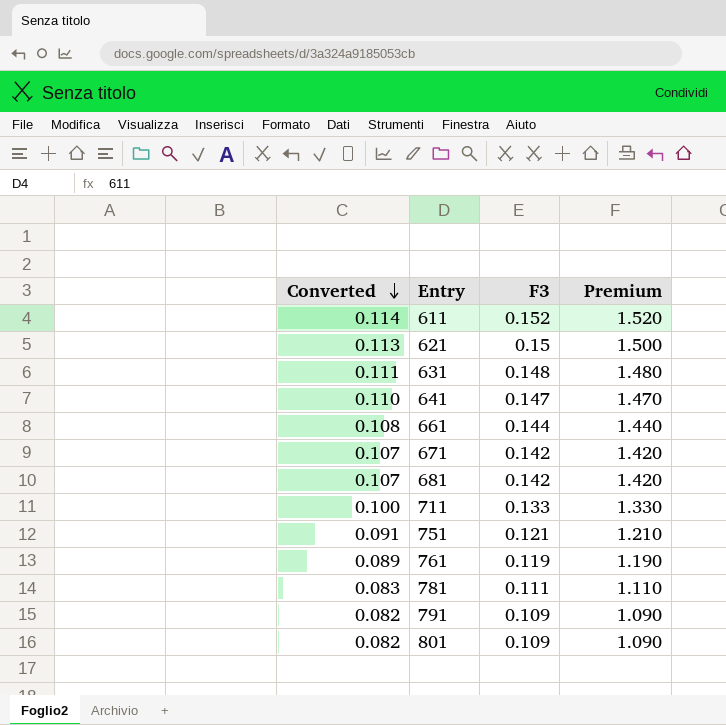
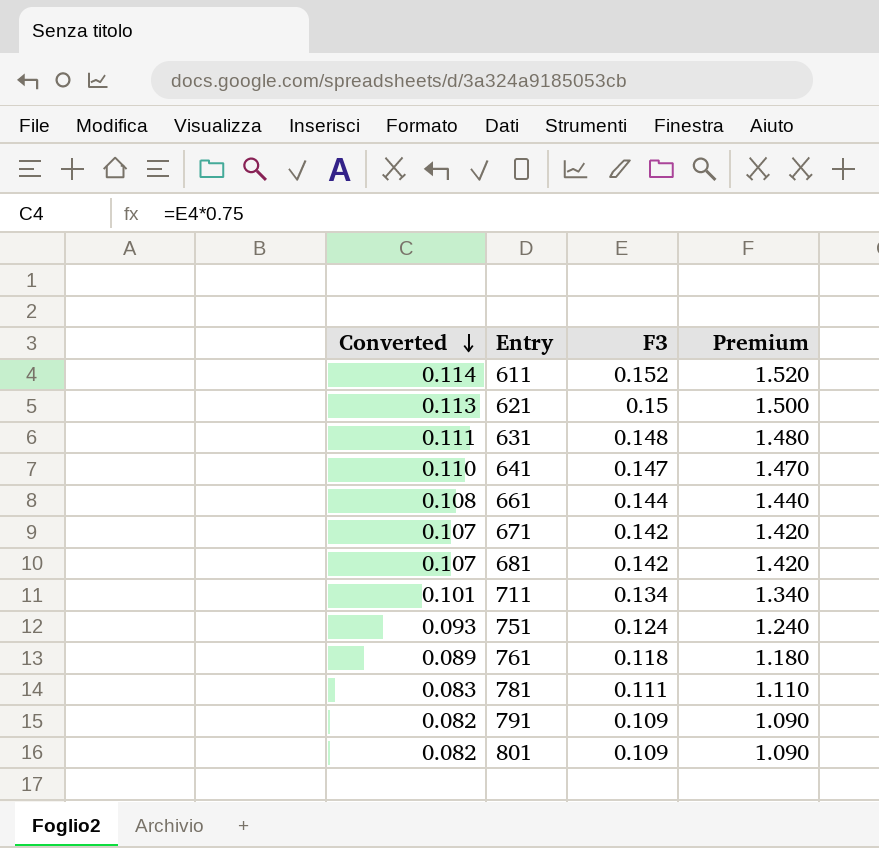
711 | Converted: 0.100 -> 0.101
711 | F3: 0.133 -> 0.134
711 | Premium: 1.330 -> 1.340
751 | Converted: 0.091 -> 0.093
751 | F3: 0.121 -> 0.124
751 | Premium: 1.210 -> 1.240
761 | F3: 0.119 -> 0.118
761 | Premium: 1.190 -> 1.180

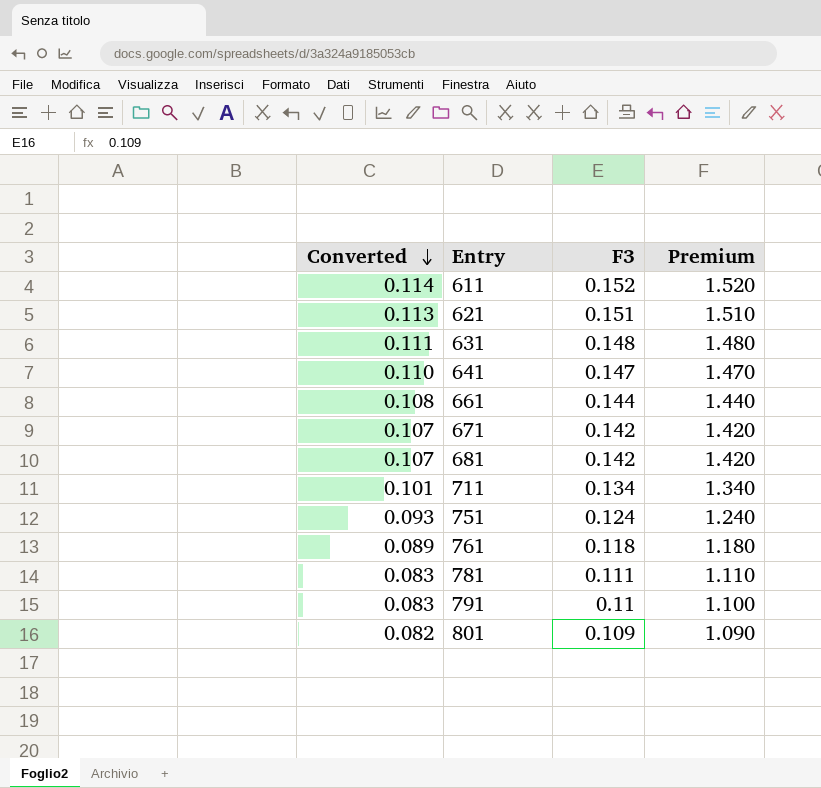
621 | F3: 0.15 -> 0.151
621 | Premium: 1.500 -> 1.510
791 | Converted: 0.082 -> 0.083
791 | F3: 0.109 -> 0.11
791 | Premium: 1.090 -> 1.100

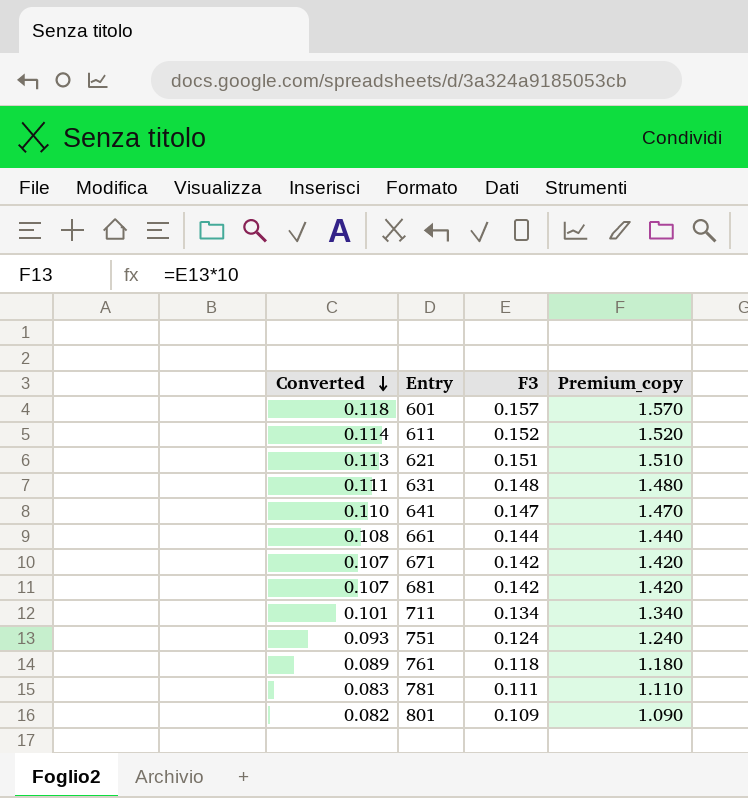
column name: Premium -> Premium_copy
row 791: 0.083 | 0.11 | 1.100 -> none
row 601: none -> 0.118 | 0.157 | 1.570

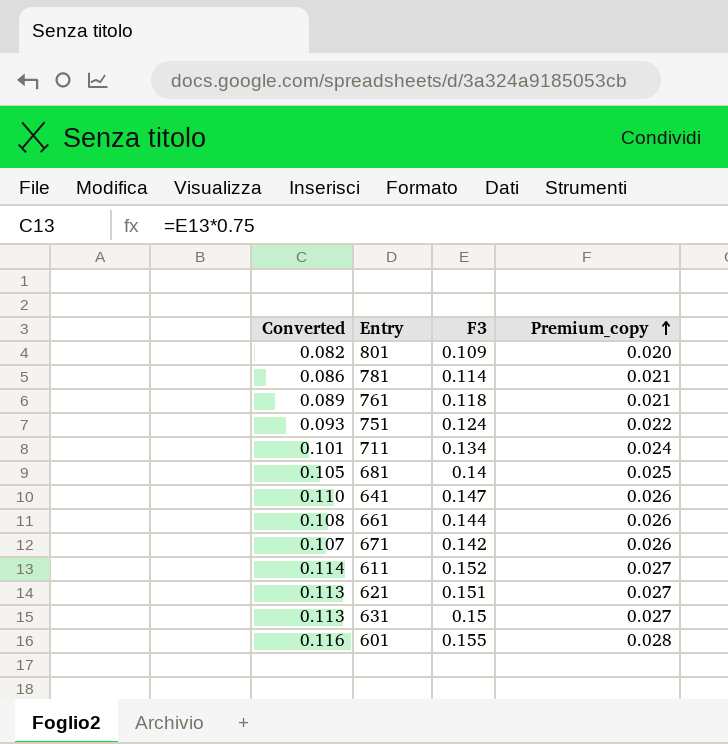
row order: Converted descending -> Premium_copy ascending
column Premium_copy | formula: [F3] * 10 -> [F3] * 0.18
781 | Converted: 0.083 -> 0.086
781 | F3: 0.111 -> 0.114
681 | Converted: 0.107 -> 0.105
681 | F3: 0.142 -> 0.14
631 | Converted: 0.111 -> 0.113
631 | F3: 0.148 -> 0.15
601 | Converted: 0.118 -> 0.116
601 | F3: 0.157 -> 0.155

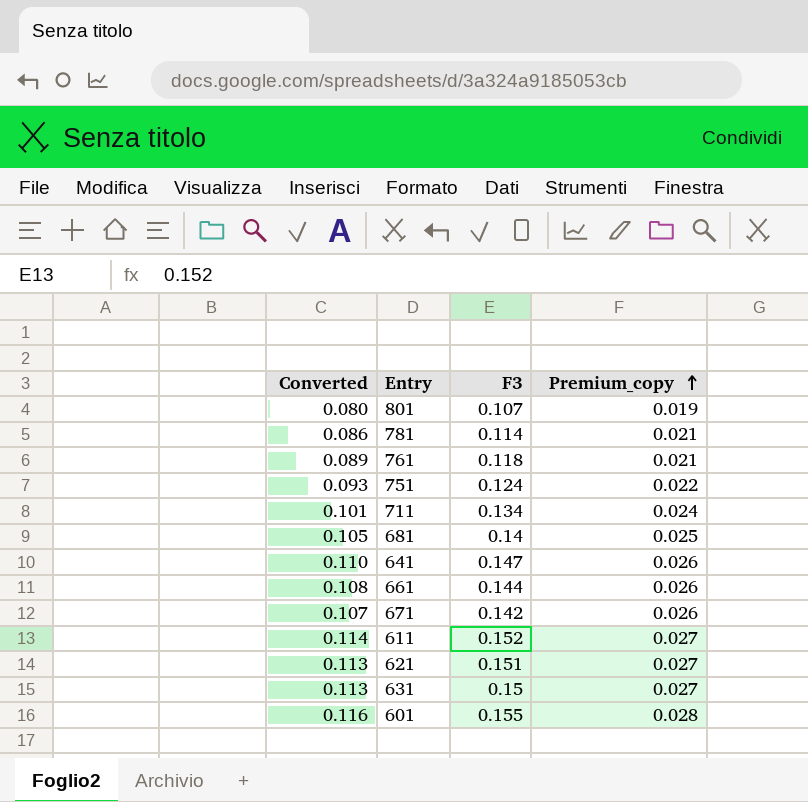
801 | Converted: 0.082 -> 0.080
801 | F3: 0.109 -> 0.107
801 | Premium_copy: 0.020 -> 0.019

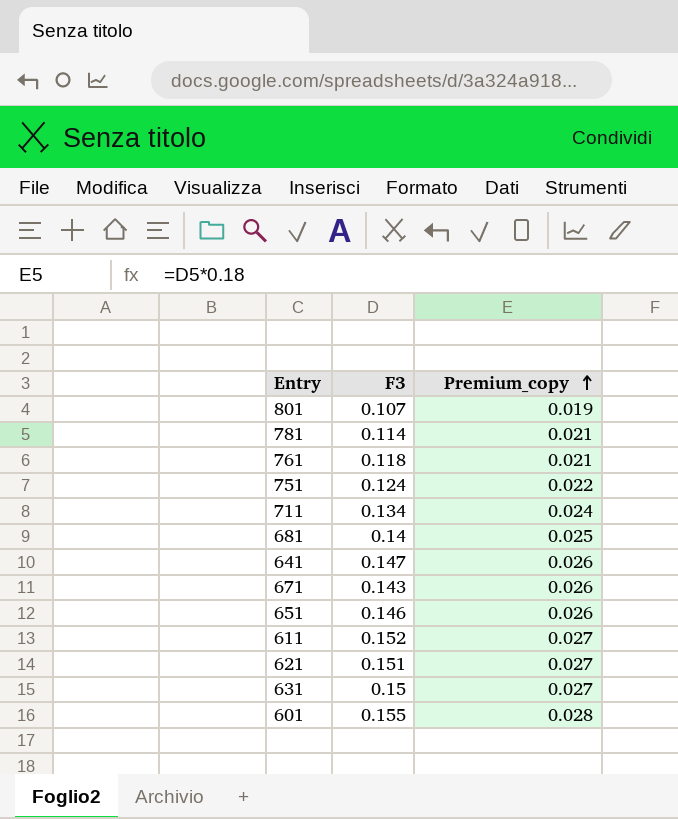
column Converted | formula: [F3] * 0.75 -> none
row 661: 0.108 | 0.144 | 0.026 -> none
671 | F3: 0.142 -> 0.143
row 651: none -> 0.146 | 0.026

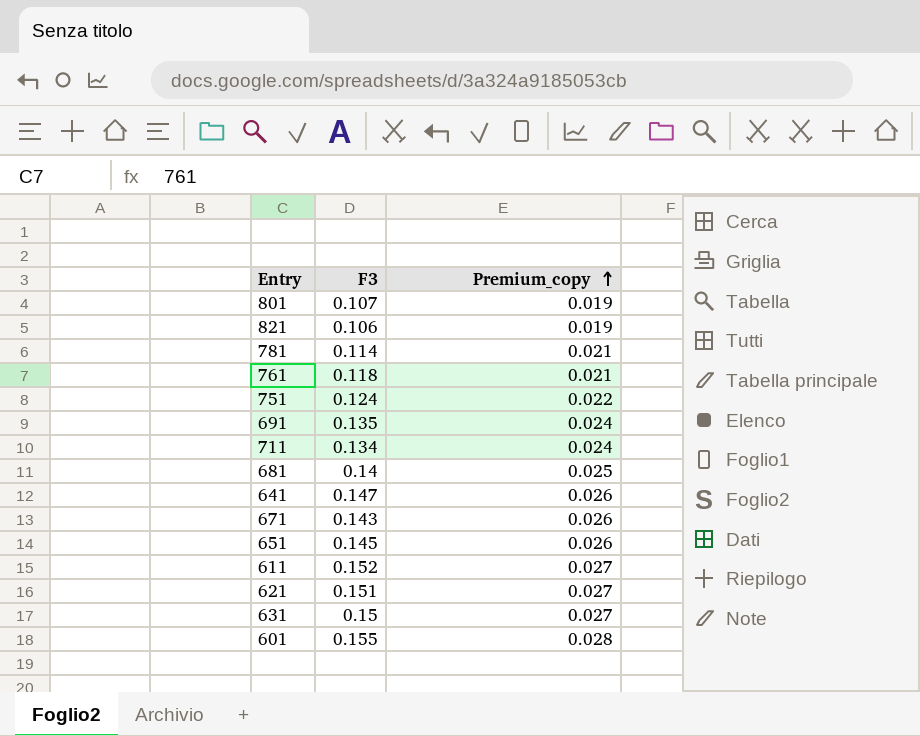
row 821: none -> 0.106 | 0.019
row 691: none -> 0.135 | 0.024
651 | F3: 0.146 -> 0.145

